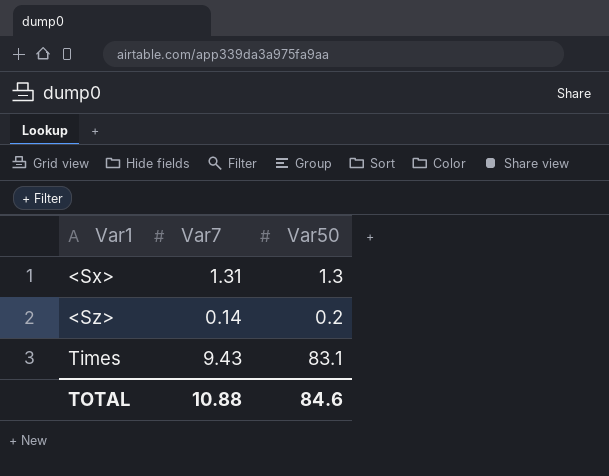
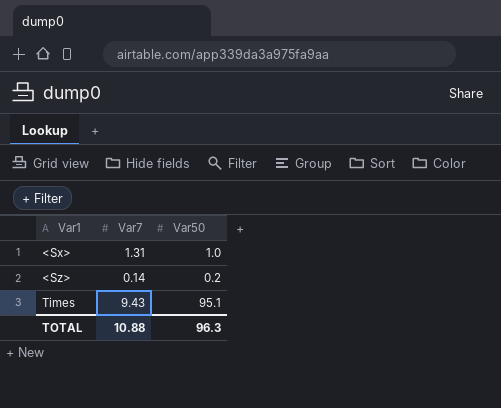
<Sx> | Var50: 1.3 -> 1.0
Times | Var50: 83.1 -> 95.1
TOTAL | Var50: 84.6 -> 96.3

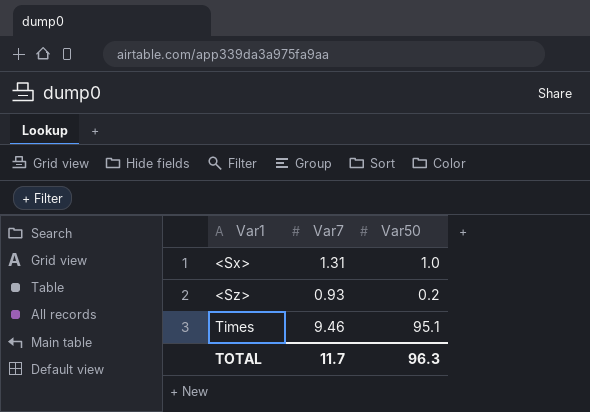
<Sz> | Var7: 0.14 -> 0.93
Times | Var7: 9.43 -> 9.46
TOTAL | Var7: 10.88 -> 11.7

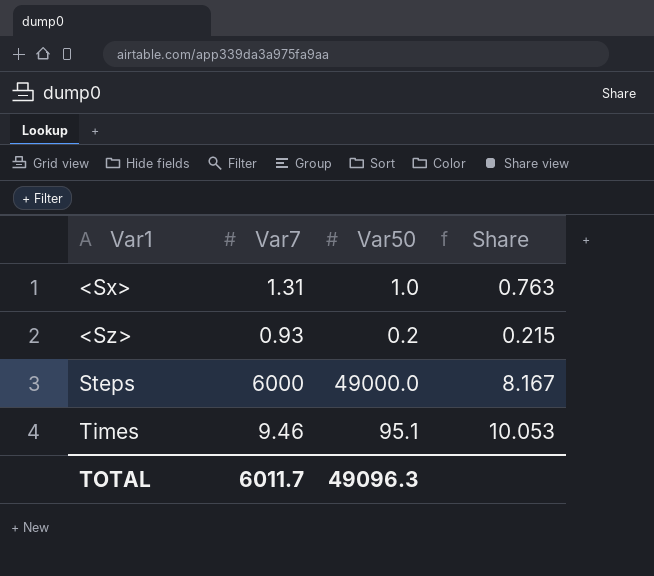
column Share | formula: none -> [Var50] / [Var7]
row Steps: none -> 6000 | 49000.0 | 8.167
TOTAL | Var7: 11.7 -> 6011.7
TOTAL | Var50: 96.3 -> 49096.3

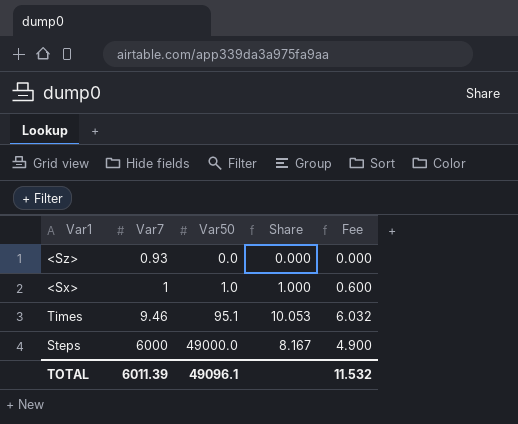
row order: Var1 ascending -> Var7 ascending
column Fee | formula: none -> [Share] * 0.6
<Sz> | Var50: 0.2 -> 0.0
<Sz> | Share: 0.215 -> 0.000
<Sx> | Var7: 1.31 -> 1
<Sx> | Share: 0.763 -> 1.000
TOTAL | Var7: 6011.7 -> 6011.39
TOTAL | Var50: 49096.3 -> 49096.1

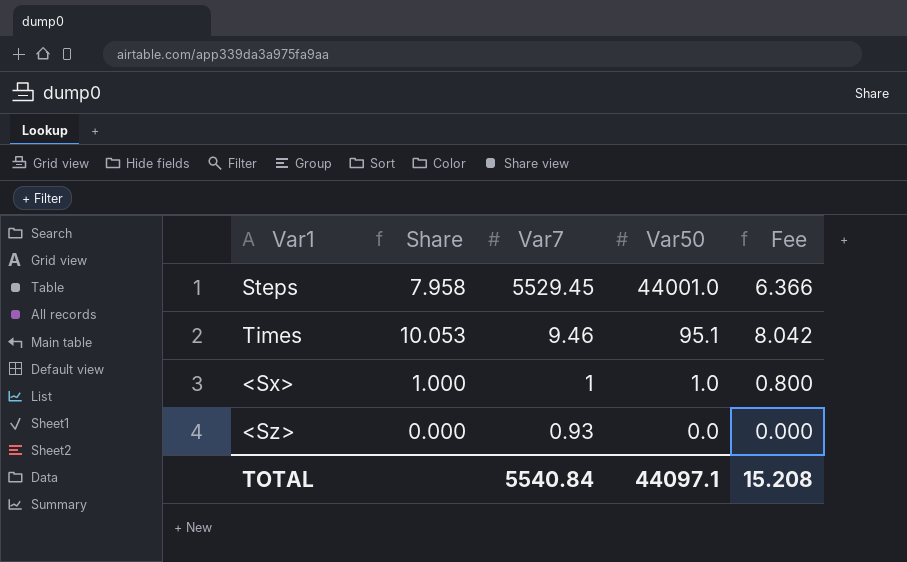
row order: Var7 ascending -> Var7 descending
column Share | position: 4 -> 2
column Fee | formula: [Share] * 0.6 -> [Share] * 0.8
Steps | Share: 8.167 -> 7.958
Steps | Var7: 6000 -> 5529.45
Steps | Var50: 49000.0 -> 44001.0
TOTAL | Var7: 6011.39 -> 5540.84
TOTAL | Var50: 49096.1 -> 44097.1
TOTAL | Fee: 11.532 -> 15.208

